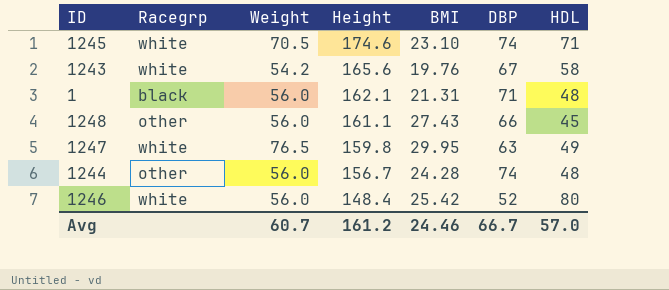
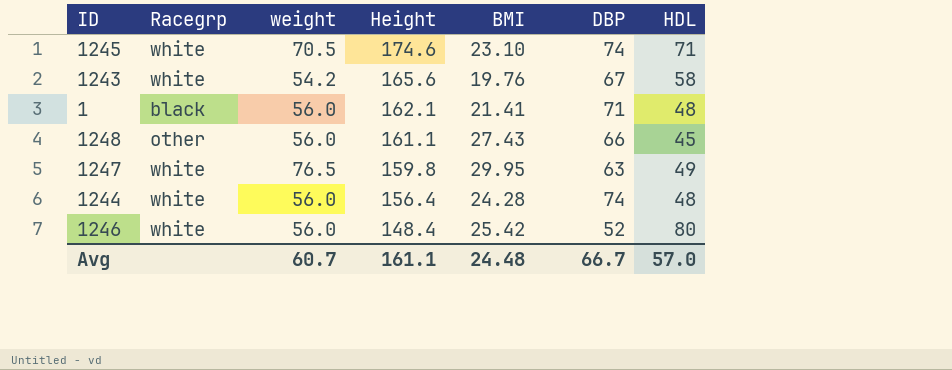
column name: Weight -> weight
1 | BMI: 21.31 -> 21.41
1244 | Racegrp: other -> white
1244 | Height: 156.7 -> 156.4
Avg | Height: 161.2 -> 161.1
Avg | BMI: 24.46 -> 24.48

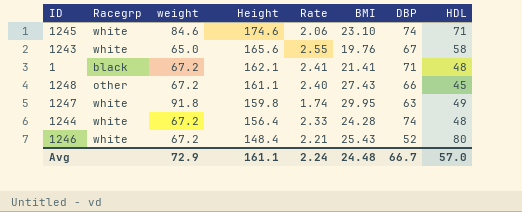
column Rate | formula: none -> [Height] / [weight]
1245 | weight: 70.5 -> 84.6
1243 | weight: 54.2 -> 65.0
1 | weight: 56.0 -> 67.2
1248 | weight: 56.0 -> 67.2
1247 | weight: 76.5 -> 91.8
1244 | weight: 56.0 -> 67.2
1246 | weight: 56.0 -> 67.2
1246 | BMI: 25.42 -> 25.43
Avg | weight: 60.7 -> 72.9

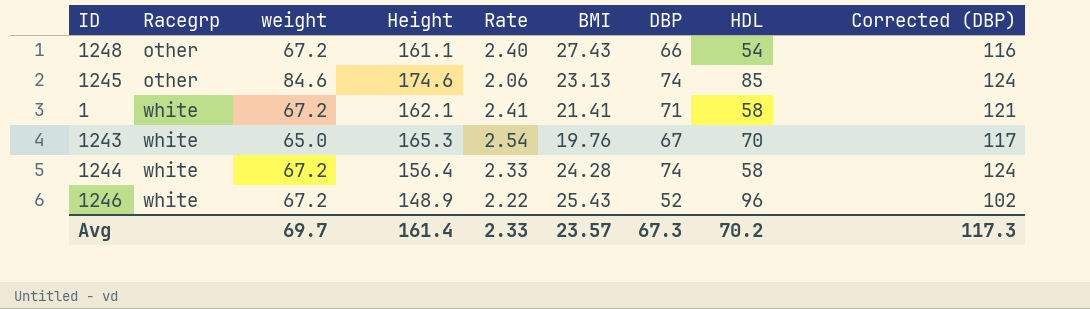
row order: Height descending -> Racegrp ascending
column Corrected (DBP) | formula: none -> [DBP] + 50
row 1247: white | 91.8 | 159.8 | 1.74 | 29.95 | 63 | 49 -> none
1248 | HDL: 45 -> 54
1245 | Racegrp: white -> other
1245 | BMI: 23.10 -> 23.13
1245 | HDL: 71 -> 85
1 | Racegrp: black -> white
1 | HDL: 48 -> 58
1243 | Height: 165.6 -> 165.3
1243 | Rate: 2.55 -> 2.54
1243 | HDL: 58 -> 70
1244 | HDL: 48 -> 58
1246 | Height: 148.4 -> 148.9
1246 | Rate: 2.21 -> 2.22
1246 | HDL: 80 -> 96
Avg | weight: 72.9 -> 69.7
Avg | Height: 161.1 -> 161.4
Avg | Rate: 2.24 -> 2.33
Avg | BMI: 24.48 -> 23.57
Avg | DBP: 66.7 -> 67.3
Avg | HDL: 57.0 -> 70.2

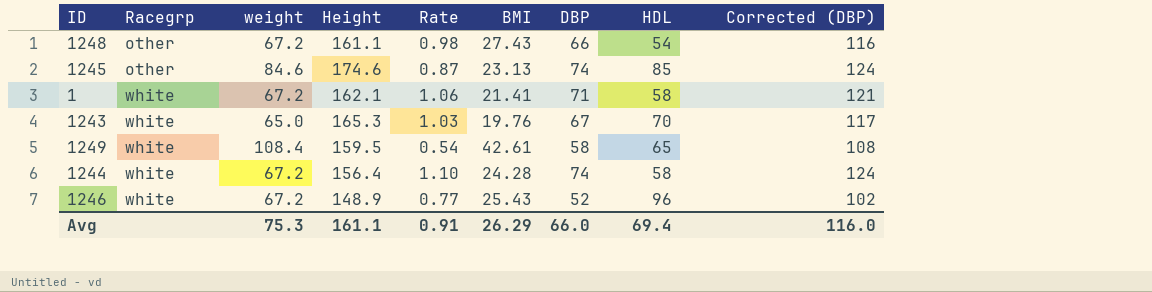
column Rate | formula: [Height] / [weight] -> [DBP] / [weight]
row 1249: none -> white | 108.4 | 159.5 | 0.54 | 42.61 | 58 | 65 | 108
Avg | weight: 69.7 -> 75.3
Avg | Height: 161.4 -> 161.1
Avg | Rate: 2.33 -> 0.91
Avg | BMI: 23.57 -> 26.29
Avg | DBP: 67.3 -> 66.0
Avg | HDL: 70.2 -> 69.4
Avg | Corrected (DBP): 117.3 -> 116.0

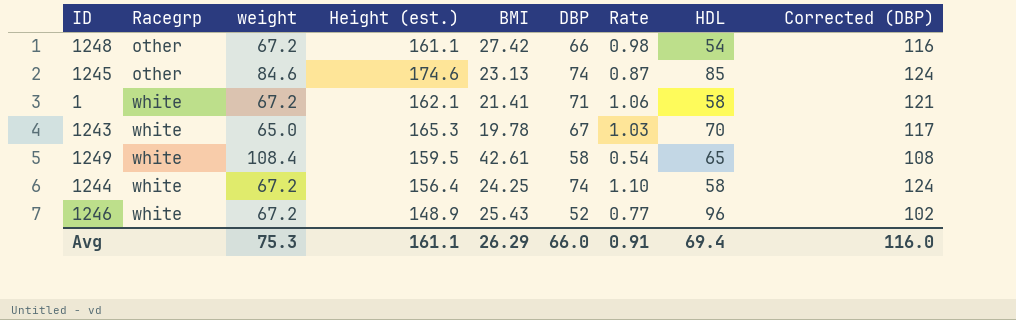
column name: Height -> Height (est.)
column Rate | position: 5 -> 7
1248 | BMI: 27.43 -> 27.42
1243 | BMI: 19.76 -> 19.78
1244 | BMI: 24.28 -> 24.25

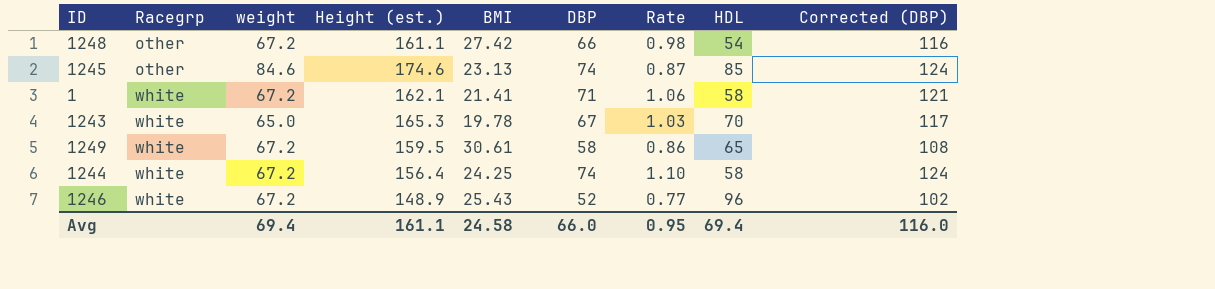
1249 | weight: 108.4 -> 67.2
1249 | BMI: 42.61 -> 30.61
1249 | Rate: 0.54 -> 0.86
Avg | weight: 75.3 -> 69.4
Avg | BMI: 26.29 -> 24.58
Avg | Rate: 0.91 -> 0.95

